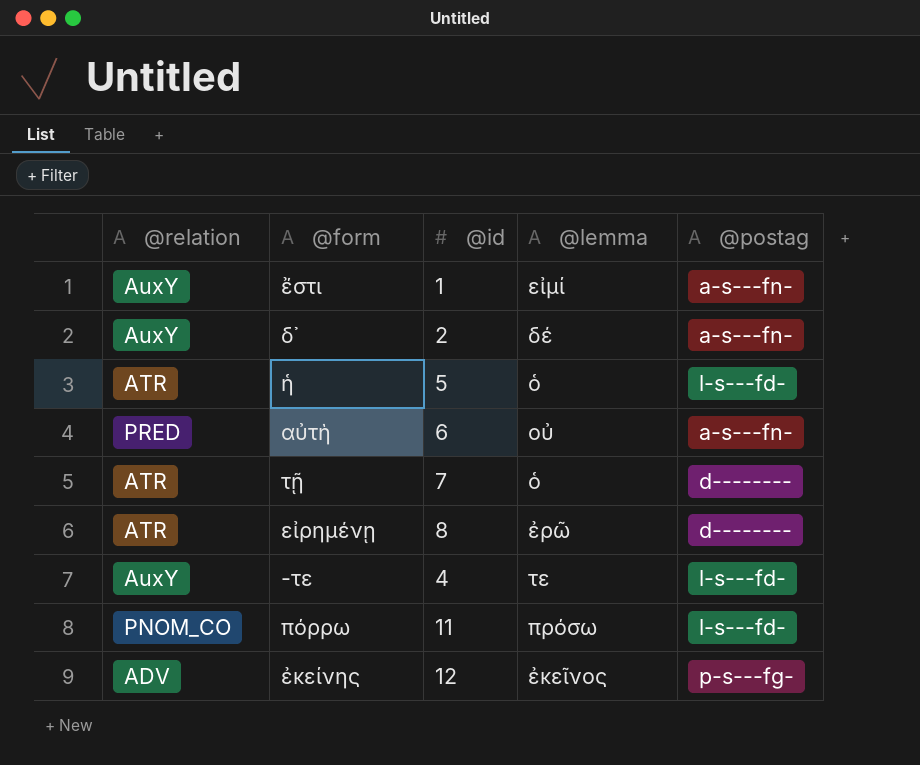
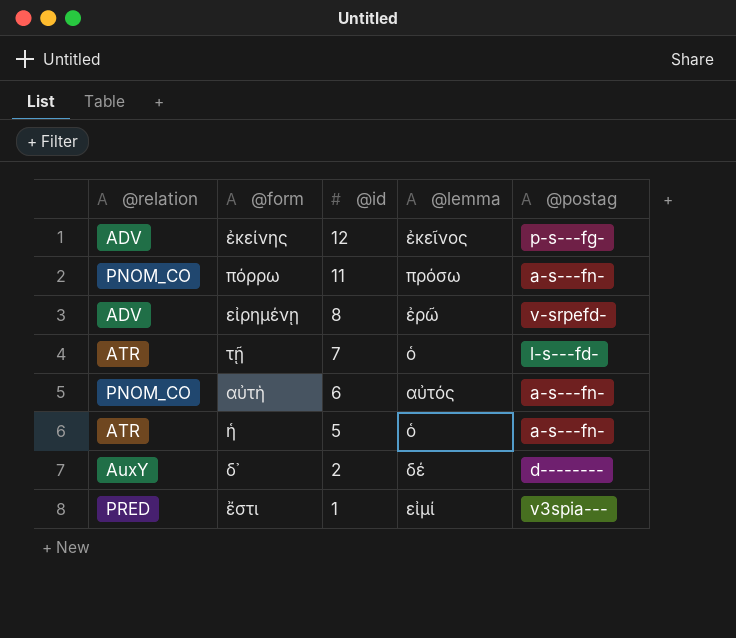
row order: none -> @id descending
row -τε: AuxY | 4 | τε | l-s---fd- -> none
πόρρω | @postag: l-s---fd- -> a-s---fn-
εἰρημένῃ | @relation: ATR -> ADV
εἰρημένῃ | @postag: d-------- -> v-srpefd-
τῇ | @postag: d-------- -> l-s---fd-
αὐτὴ | @relation: PRED -> PNOM_CO
αὐτὴ | @lemma: οὐ -> αὐτός
ἡ | @postag: l-s---fd- -> a-s---fn-
δ᾽ | @postag: a-s---fn- -> d--------
ἔστι | @relation: AuxY -> PRED
ἔστι | @postag: a-s---fn- -> v3spia---

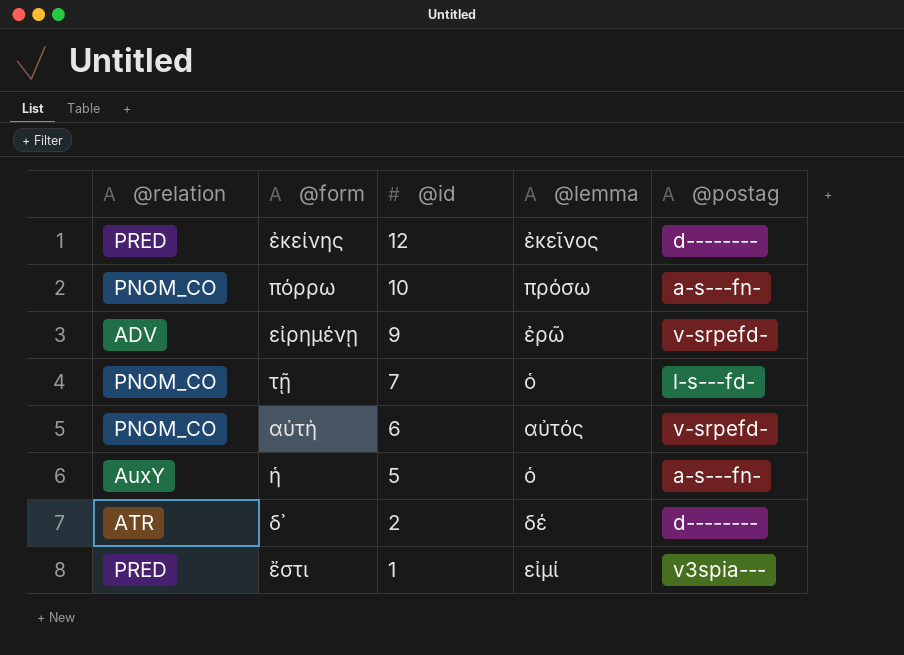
ἐκείνης | @relation: ADV -> PRED
ἐκείνης | @postag: p-s---fg- -> d--------
πόρρω | @id: 11 -> 10
εἰρημένῃ | @id: 8 -> 9
τῇ | @relation: ATR -> PNOM_CO
αὐτὴ | @postag: a-s---fn- -> v-srpefd-
ἡ | @relation: ATR -> AuxY
δ᾽ | @relation: AuxY -> ATR

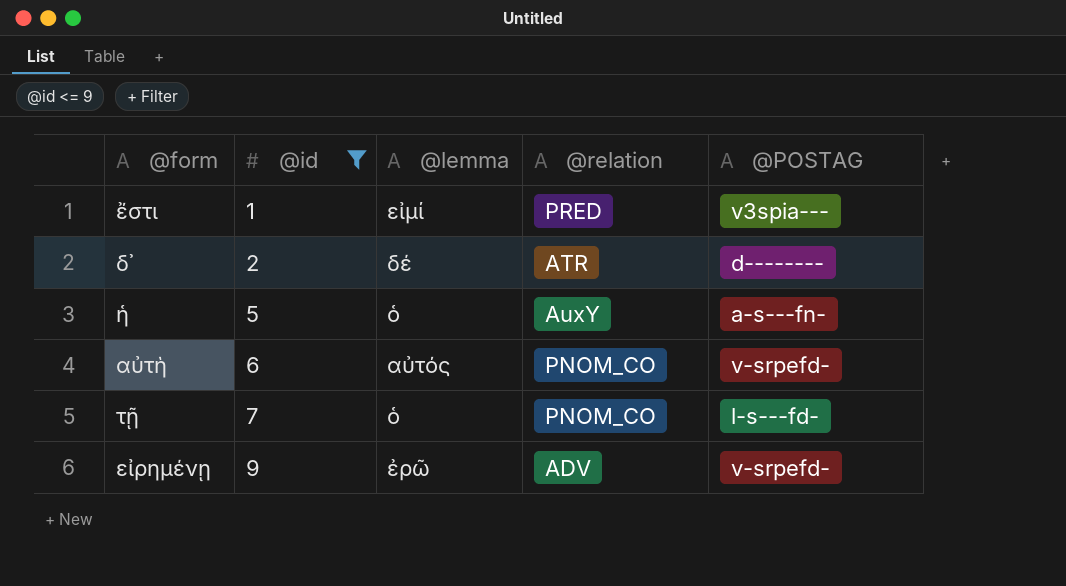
filter: none -> @id <= 9
row order: @id descending -> @id ascending
column @relation | position: 1 -> 4
column name: @postag -> @POSTAG

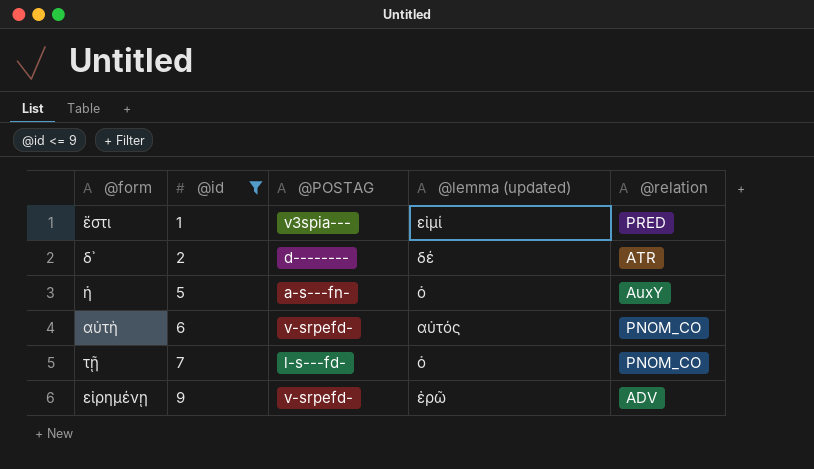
column @POSTAG | position: 5 -> 3
column name: @lemma -> @lemma (updated)

